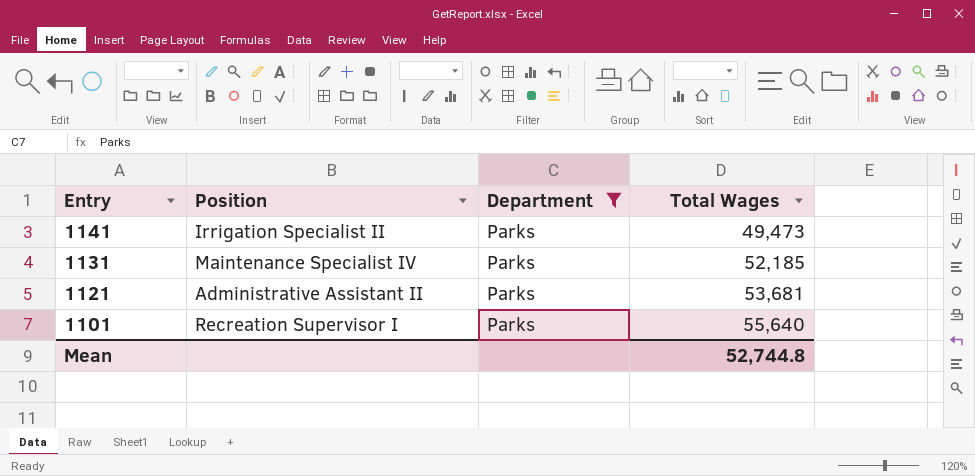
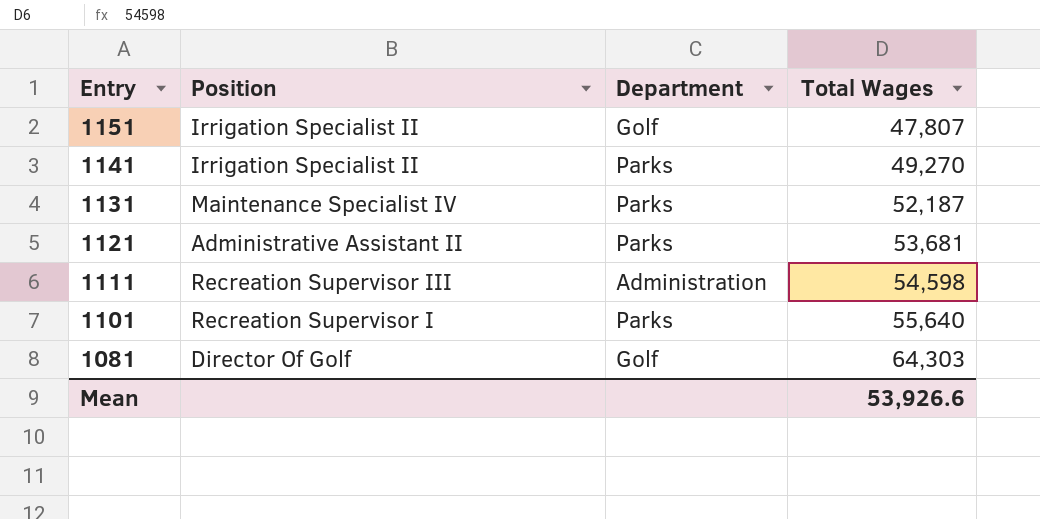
filter: Department = Parks -> none
1141 | Total Wages: 49,473 -> 49,270
1131 | Total Wages: 52,185 -> 52,187
Mean | Total Wages: 52,744.8 -> 53,926.6

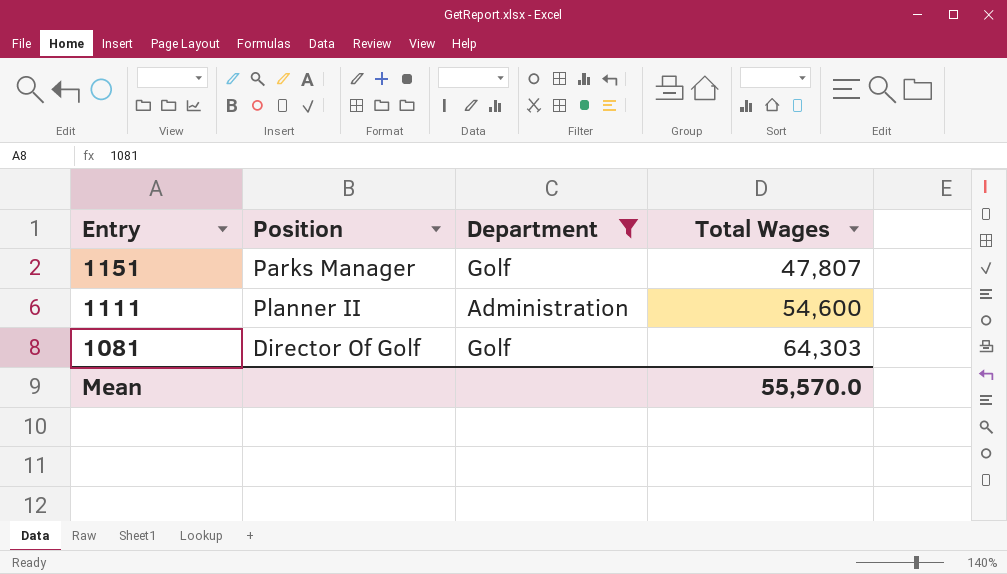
filter: none -> Department != Parks
1151 | Position: Irrigation Specialist II -> Parks Manager
1111 | Position: Recreation Supervisor III -> Planner II
1111 | Total Wages: 54,598 -> 54,600
Mean | Total Wages: 53,926.6 -> 55,570.0

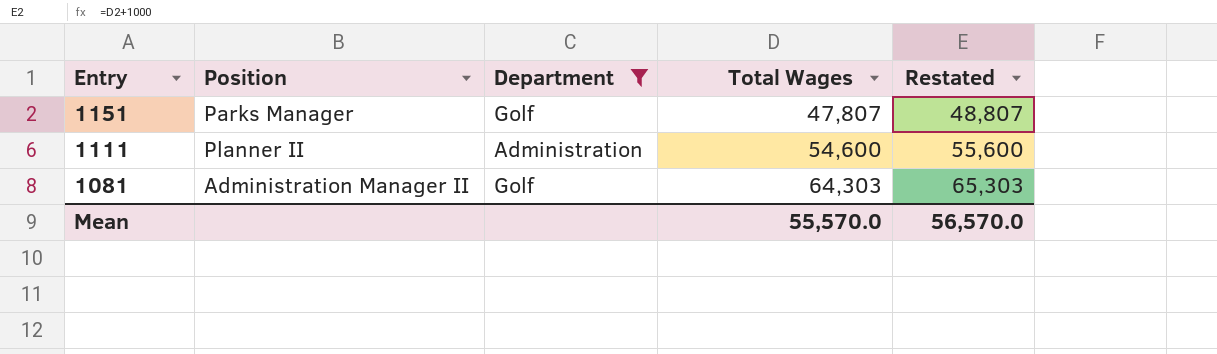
column Restated | formula: none -> [Total Wages] + 1000
1081 | Position: Director Of Golf -> Administration Manager II

